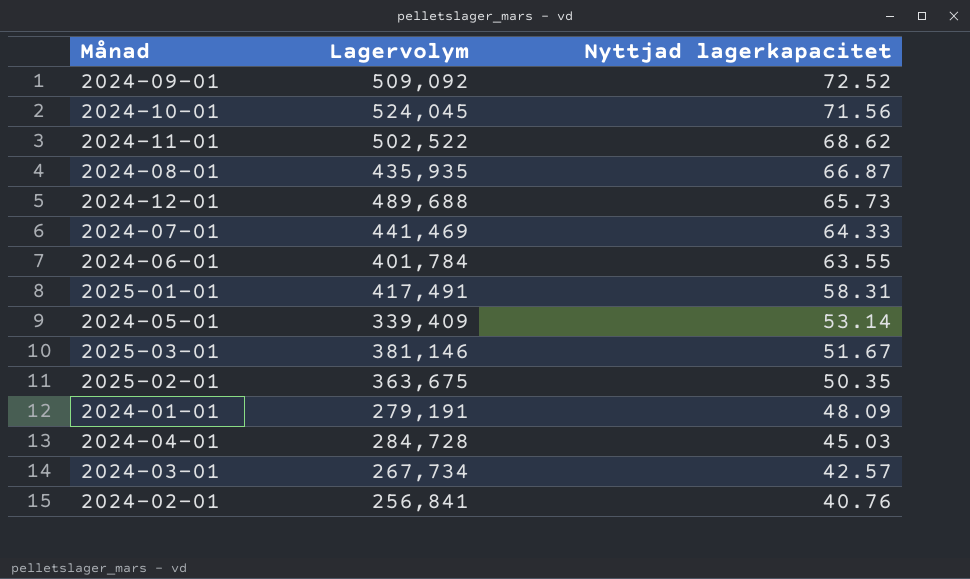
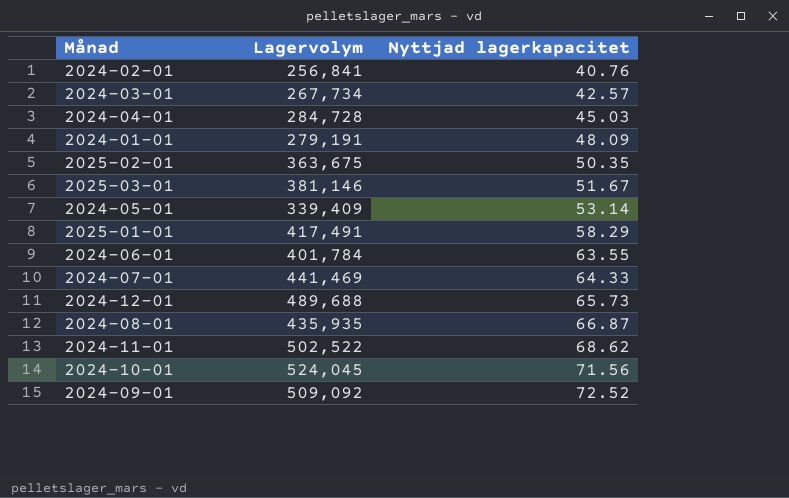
row order: Nyttjad lagerkapacitet descending -> Nyttjad lagerkapacitet ascending
2025-01-01 | Nyttjad lagerkapacitet: 58.31 -> 58.29

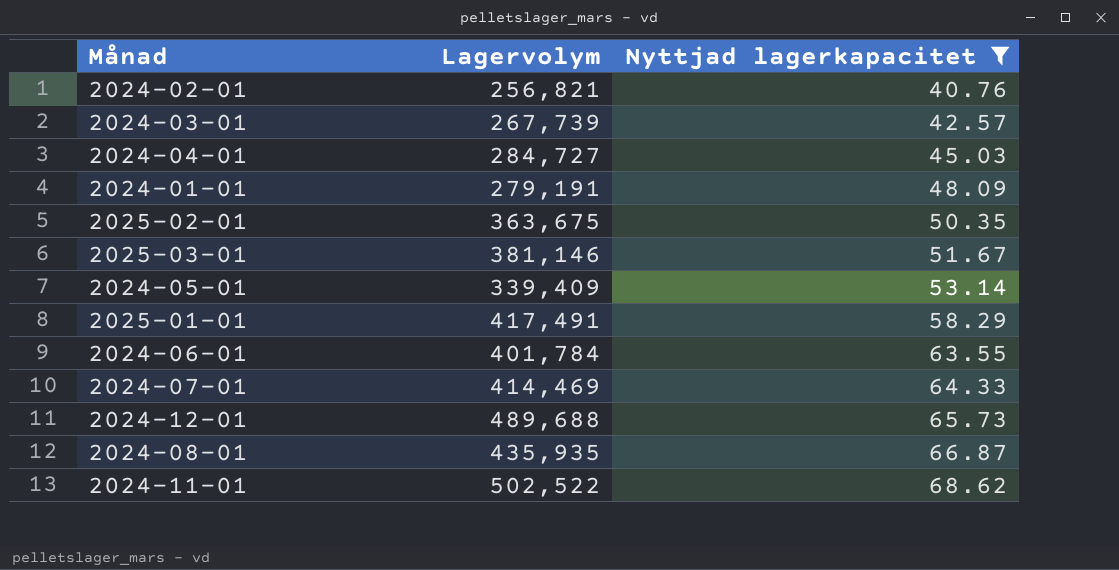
filter: none -> Nyttjad lagerkapacitet <= 68.62
2024-02-01 | Lagervolym: 256,841 -> 256,821
2024-03-01 | Lagervolym: 267,734 -> 267,739
2024-04-01 | Lagervolym: 284,728 -> 284,727
2024-07-01 | Lagervolym: 441,469 -> 414,469

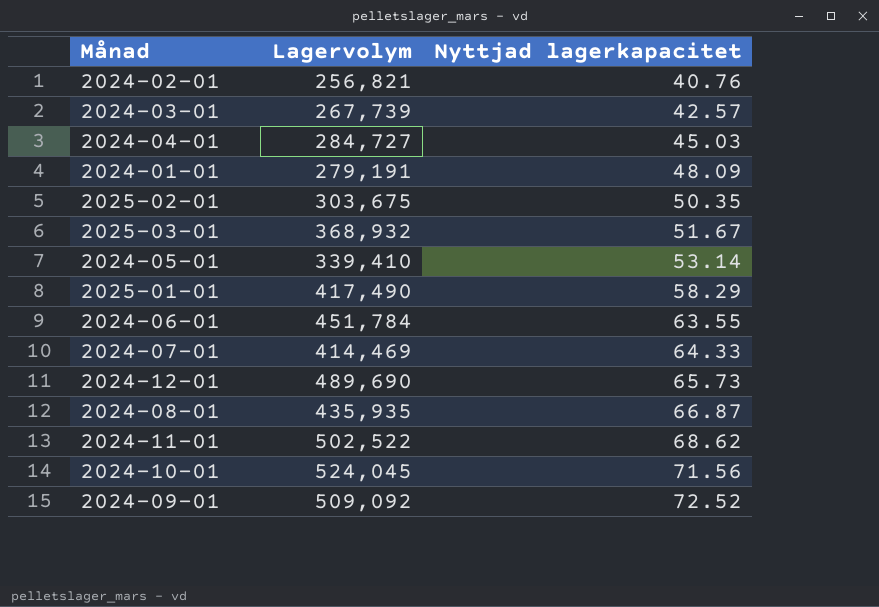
filter: Nyttjad lagerkapacitet <= 68.62 -> none
2025-02-01 | Lagervolym: 363,675 -> 303,675
2025-03-01 | Lagervolym: 381,146 -> 368,932
2024-05-01 | Lagervolym: 339,409 -> 339,410
2025-01-01 | Lagervolym: 417,491 -> 417,490
2024-06-01 | Lagervolym: 401,784 -> 451,784
2024-12-01 | Lagervolym: 489,688 -> 489,690

